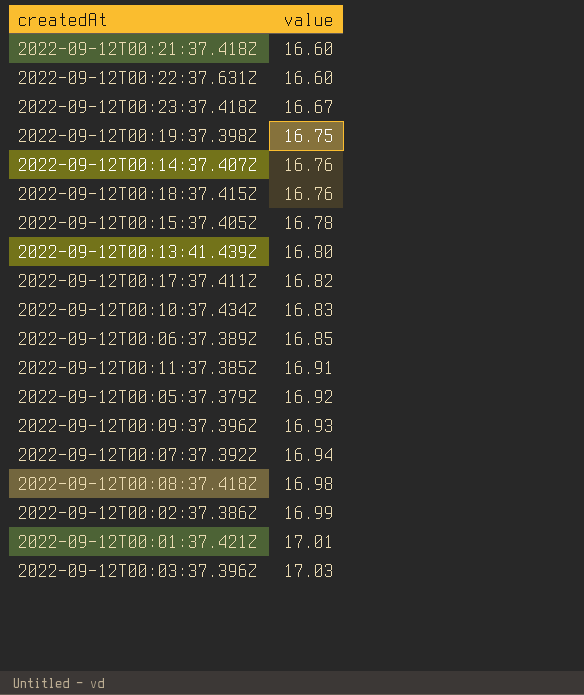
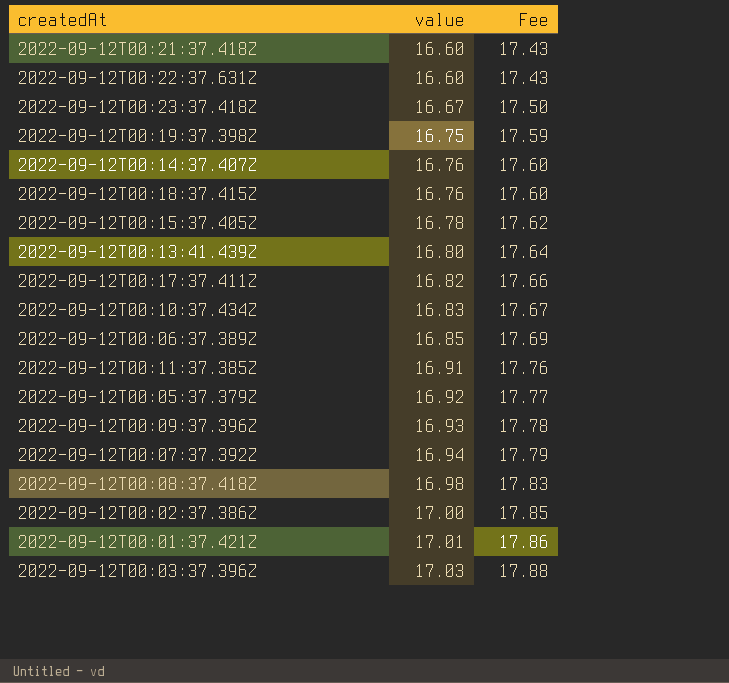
column Fee | formula: none -> [value] * 1.05
2022-09-12T00:02:37.386Z | value: 16.99 -> 17.00

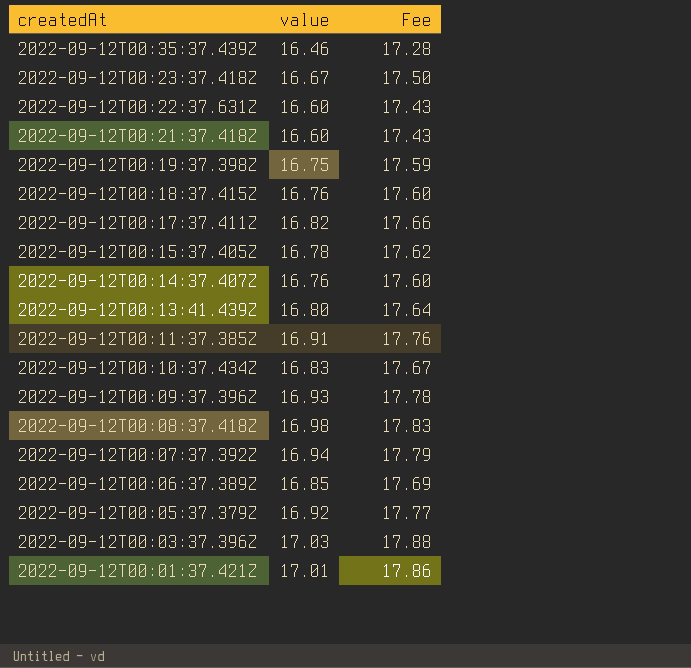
row order: value ascending -> createdAt descending
row 2022-09-12T00:02:37.386Z: 17.00 | 17.85 -> none
row 2022-09-12T00:35:37.439Z: none -> 16.46 | 17.28

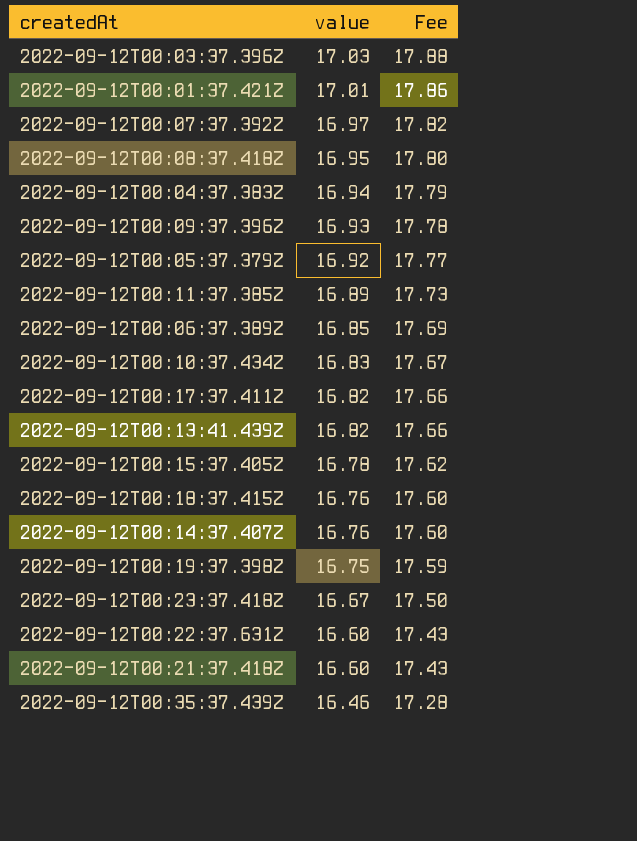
row order: createdAt descending -> value descending
2022-09-12T00:07:37.392Z | value: 16.94 -> 16.97
2022-09-12T00:07:37.392Z | Fee: 17.79 -> 17.82
2022-09-12T00:08:37.418Z | value: 16.98 -> 16.95
2022-09-12T00:08:37.418Z | Fee: 17.83 -> 17.80
row 2022-09-12T00:04:37.383Z: none -> 16.94 | 17.79
2022-09-12T00:11:37.385Z | value: 16.91 -> 16.89
2022-09-12T00:11:37.385Z | Fee: 17.76 -> 17.73
2022-09-12T00:13:41.439Z | value: 16.80 -> 16.82
2022-09-12T00:13:41.439Z | Fee: 17.64 -> 17.66

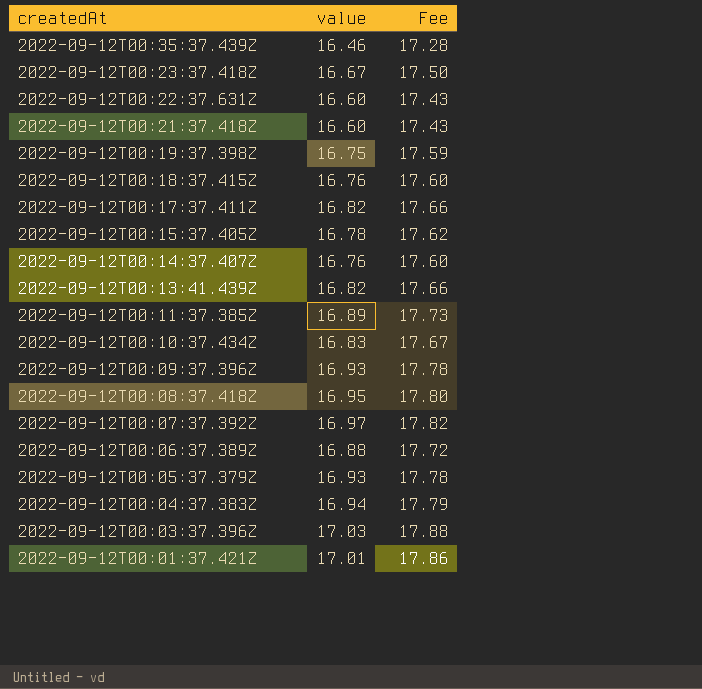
row order: value descending -> createdAt descending
2022-09-12T00:06:37.389Z | value: 16.85 -> 16.88
2022-09-12T00:06:37.389Z | Fee: 17.69 -> 17.72
2022-09-12T00:05:37.379Z | value: 16.92 -> 16.93
2022-09-12T00:05:37.379Z | Fee: 17.77 -> 17.78

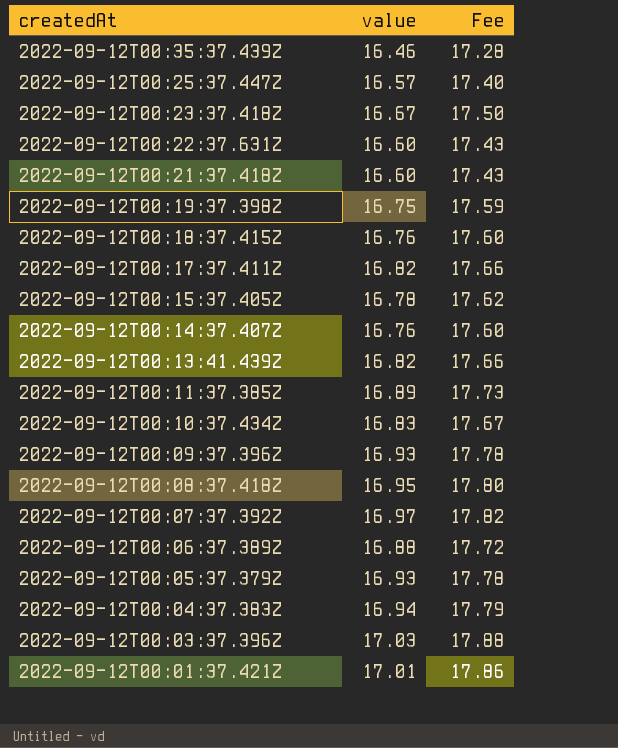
row 2022-09-12T00:25:37.447Z: none -> 16.57 | 17.40

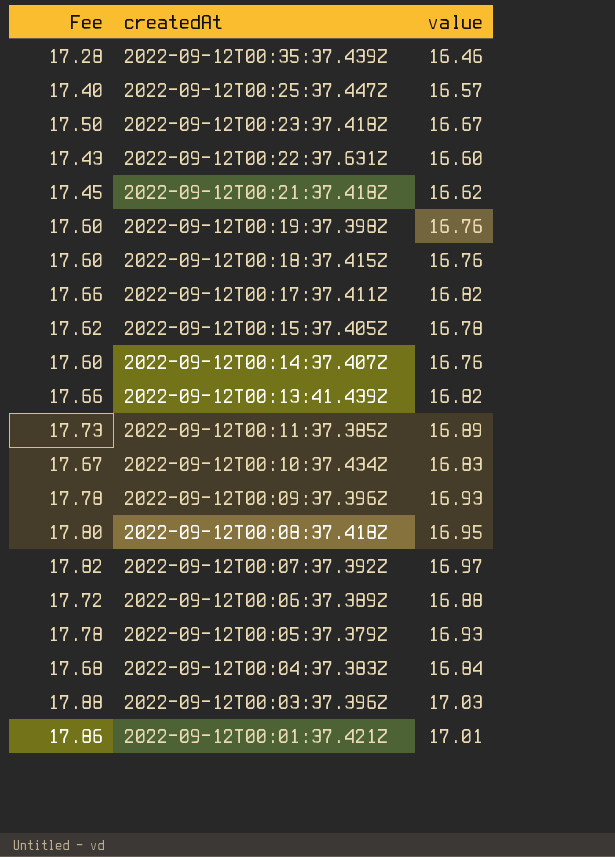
column Fee | position: 3 -> 1
2022-09-12T00:21:37.418Z | Fee: 17.43 -> 17.45
2022-09-12T00:21:37.418Z | value: 16.60 -> 16.62
2022-09-12T00:19:37.398Z | Fee: 17.59 -> 17.60
2022-09-12T00:19:37.398Z | value: 16.75 -> 16.76
2022-09-12T00:04:37.383Z | Fee: 17.79 -> 17.68
2022-09-12T00:04:37.383Z | value: 16.94 -> 16.84

